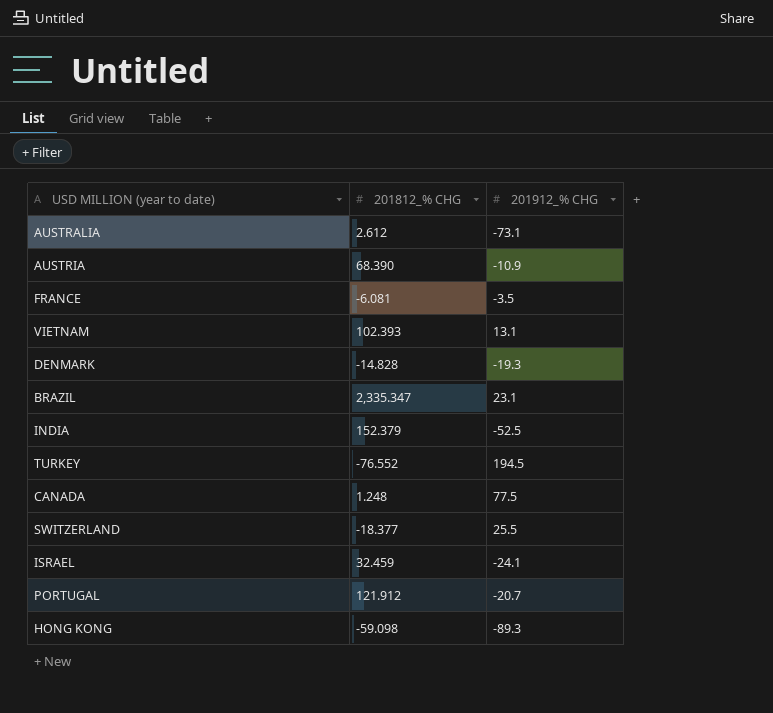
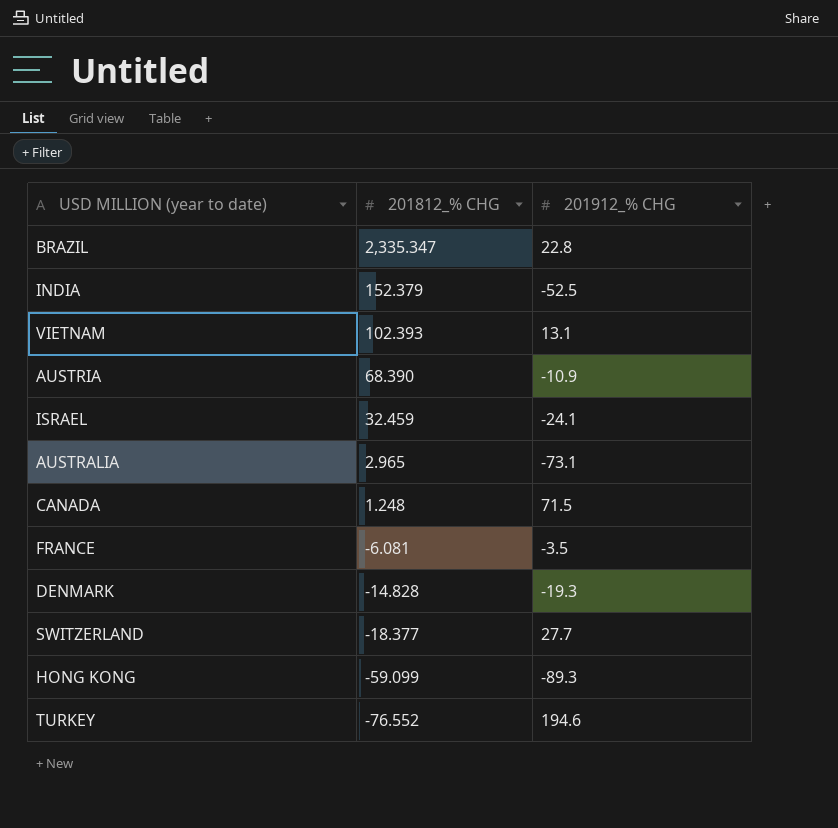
row order: none -> 201812_% CHG descending
row PORTUGAL: 121.912 | -20.7 -> none
BRAZIL | 201912_% CHG: 23.1 -> 22.8
AUSTRALIA | 201812_% CHG: 2.612 -> 2.965
CANADA | 201912_% CHG: 77.5 -> 71.5
SWITZERLAND | 201912_% CHG: 25.5 -> 27.7
HONG KONG | 201812_% CHG: -59.098 -> -59.099
TURKEY | 201912_% CHG: 194.5 -> 194.6

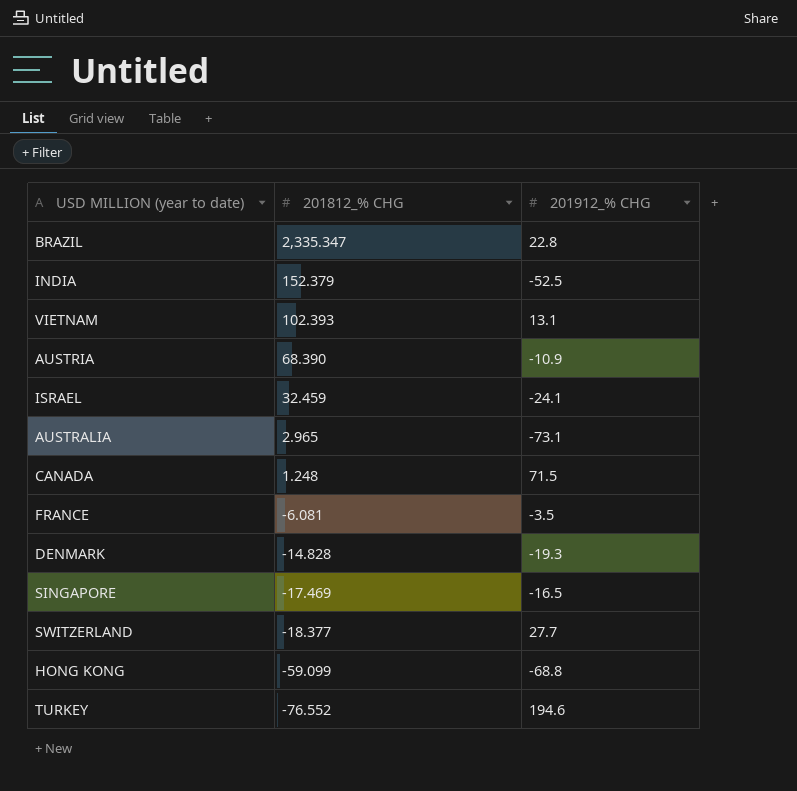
row SINGAPORE: none -> -17.469 | -16.5
HONG KONG | 201912_% CHG: -89.3 -> -68.8

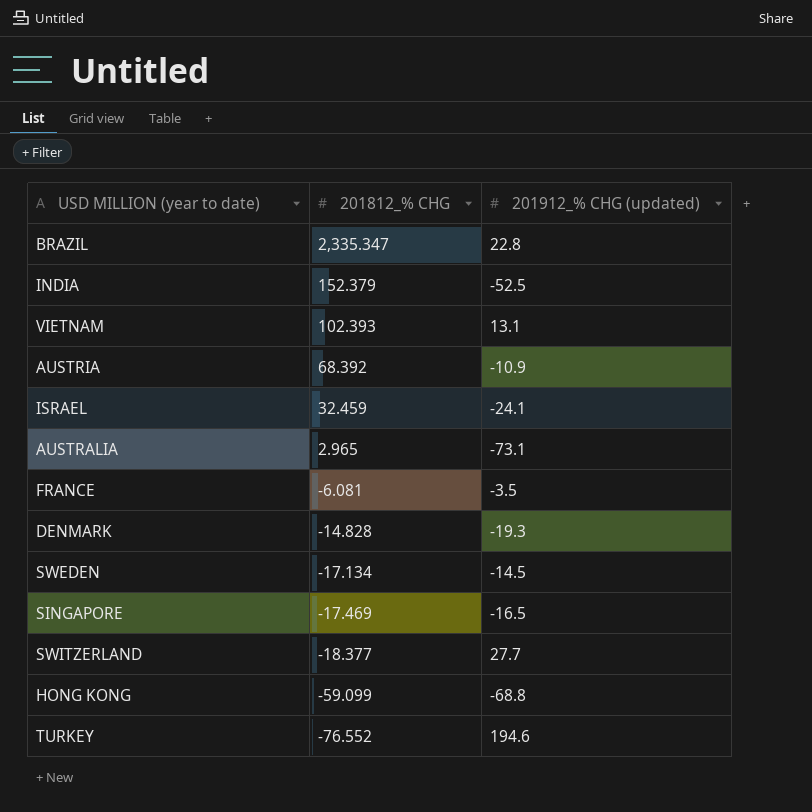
column name: 201912_% CHG -> 201912_% CHG (updated)
row CANADA: 1.248 | 71.5 -> none
AUSTRIA | 201812_% CHG: 68.390 -> 68.392
row SWEDEN: none -> -17.134 | -14.5

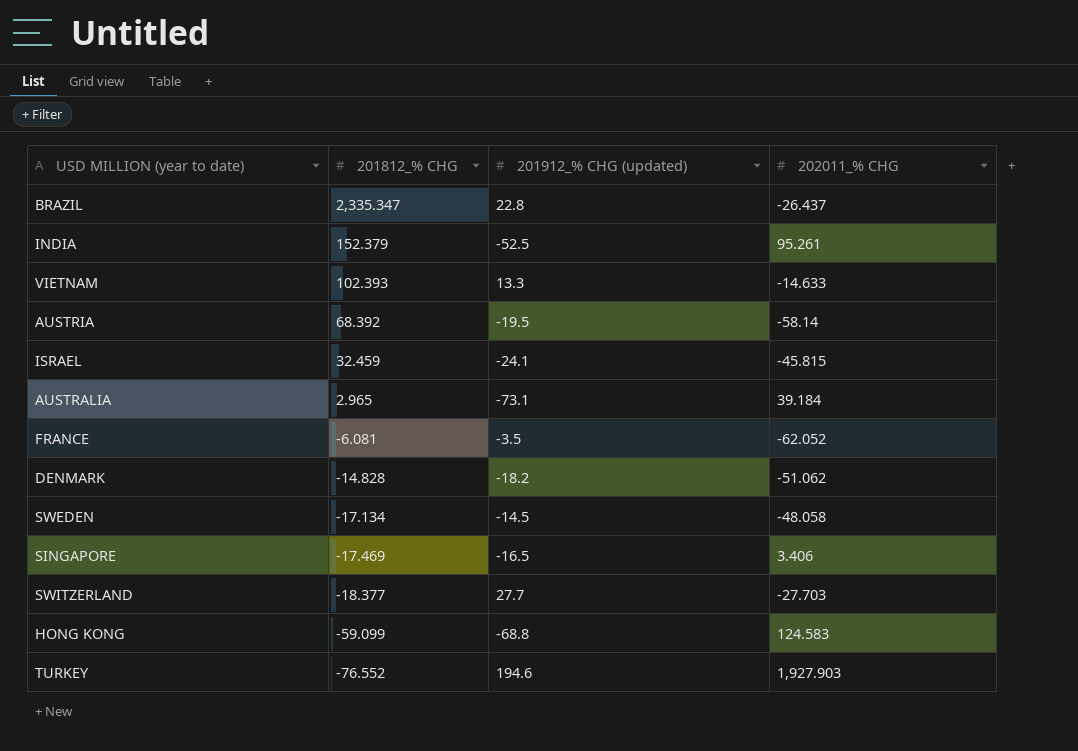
column 202011_% CHG | position: none -> 4
VIETNAM | 201912_% CHG (updated): 13.1 -> 13.3
AUSTRIA | 201912_% CHG (updated): -10.9 -> -19.5
DENMARK | 201912_% CHG (updated): -19.3 -> -18.2

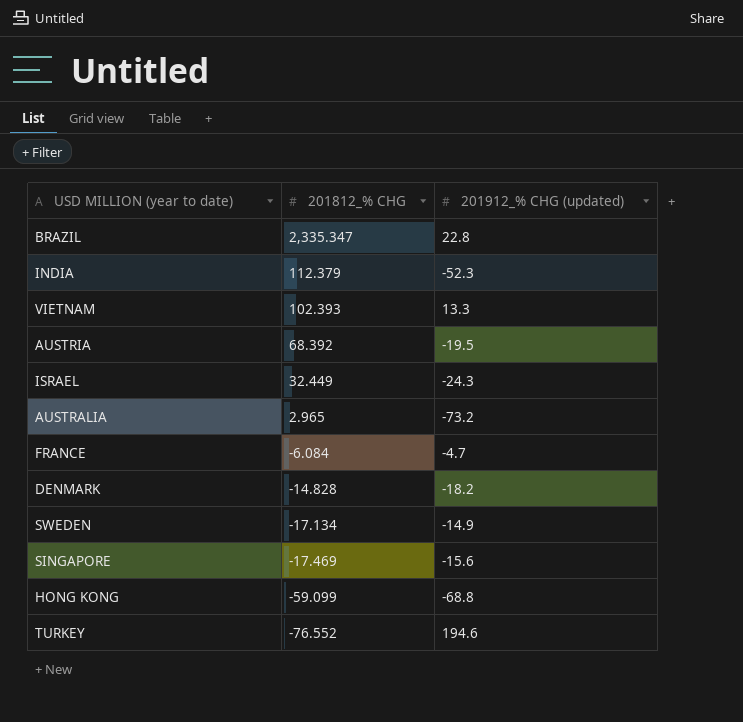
column 202011_% CHG | position: 4 -> none
row SWITZERLAND: -18.377 | 27.7 | -27.703 -> none
INDIA | 201812_% CHG: 152.379 -> 112.379
INDIA | 201912_% CHG (updated): -52.5 -> -52.3
ISRAEL | 201812_% CHG: 32.459 -> 32.449
ISRAEL | 201912_% CHG (updated): -24.1 -> -24.3
AUSTRALIA | 201912_% CHG (updated): -73.1 -> -73.2
FRANCE | 201812_% CHG: -6.081 -> -6.084
FRANCE | 201912_% CHG (updated): -3.5 -> -4.7
SWEDEN | 201912_% CHG (updated): -14.5 -> -14.9
SINGAPORE | 201912_% CHG (updated): -16.5 -> -15.6

